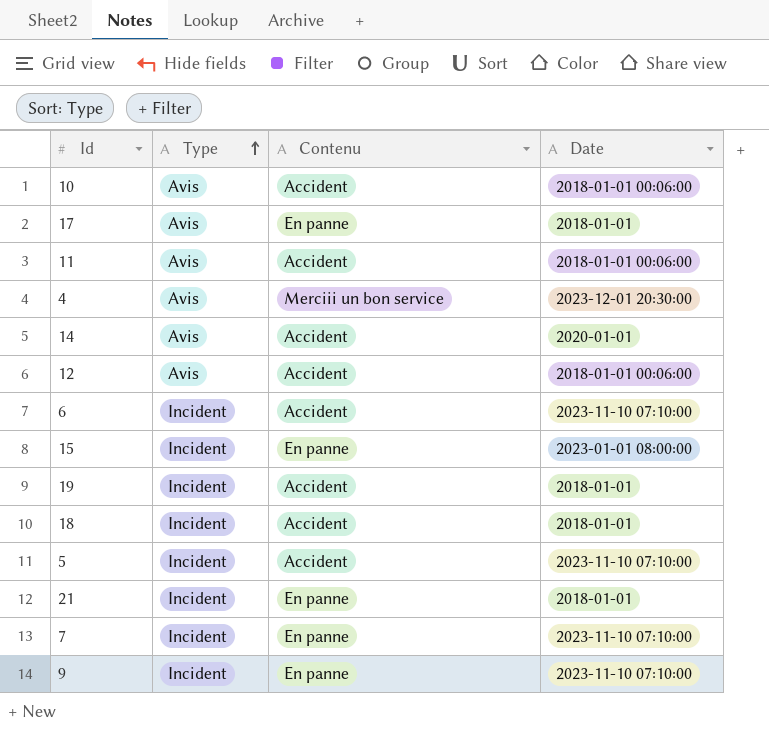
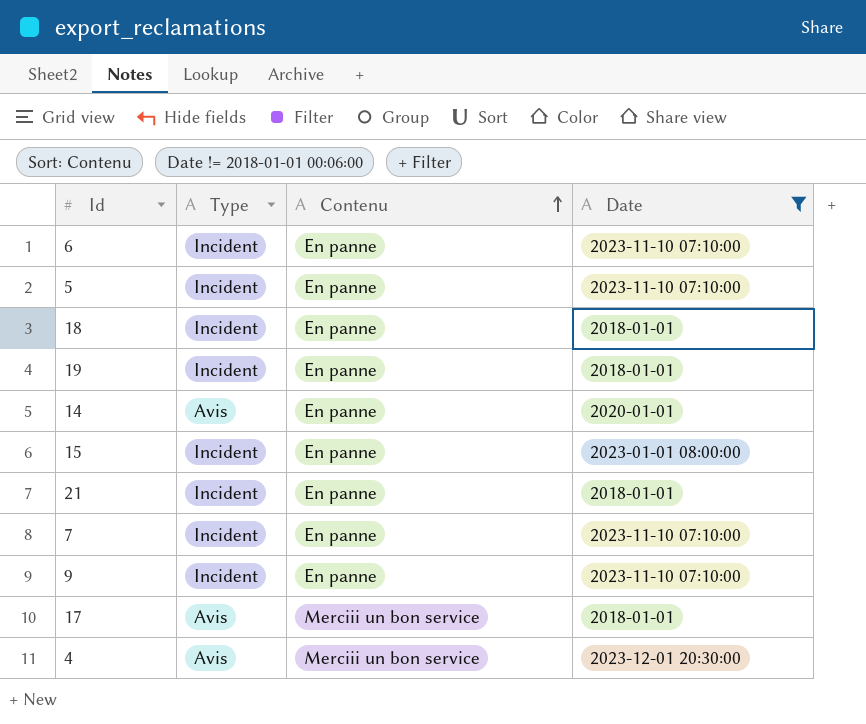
filter: none -> Date != 2018-01-01 00:06:00
row order: Type ascending -> Contenu ascending
6 | Contenu: Accident -> En panne
5 | Contenu: Accident -> En panne
18 | Contenu: Accident -> En panne
19 | Contenu: Accident -> En panne
14 | Contenu: Accident -> En panne
17 | Contenu: En panne -> Merciii un bon service

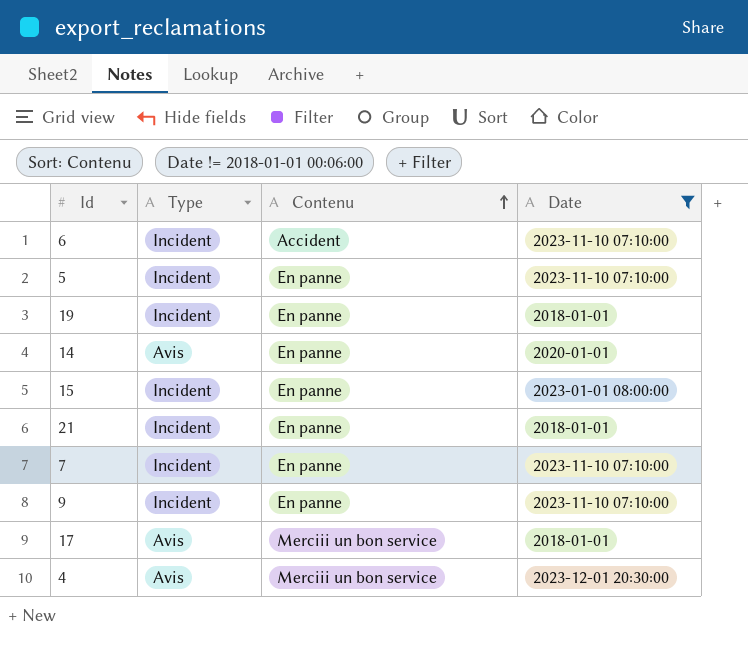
row 18: Incident | En panne | 2018-01-01 -> none
6 | Contenu: En panne -> Accident

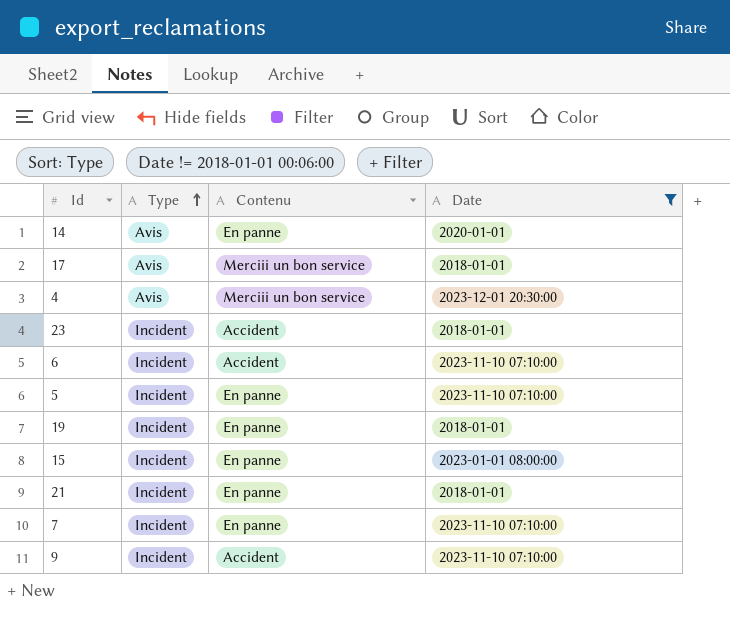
row order: Contenu ascending -> Type ascending
row 23: none -> Incident | Accident | 2018-01-01
9 | Contenu: En panne -> Accident

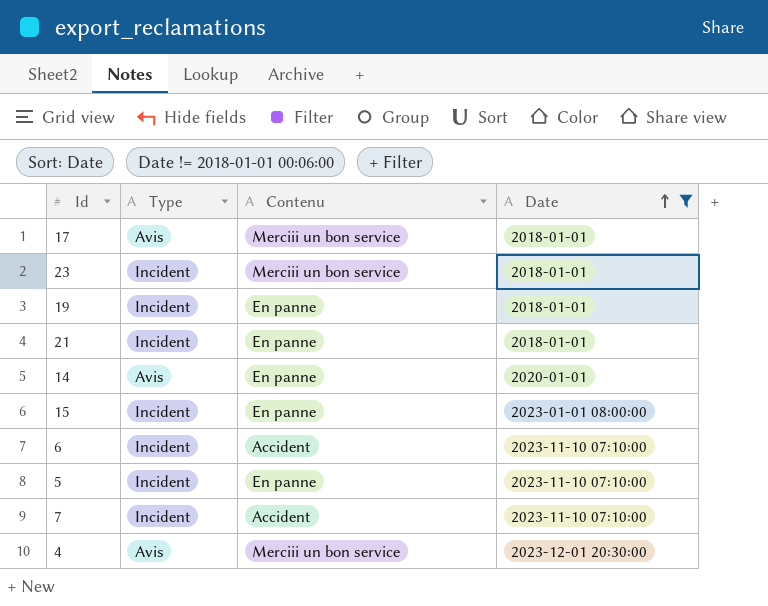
row order: Type ascending -> Date ascending
row 9: Incident | Accident | 2023-11-10 07:10:00 -> none
23 | Contenu: Accident -> Merciii un bon service
7 | Contenu: En panne -> Accident

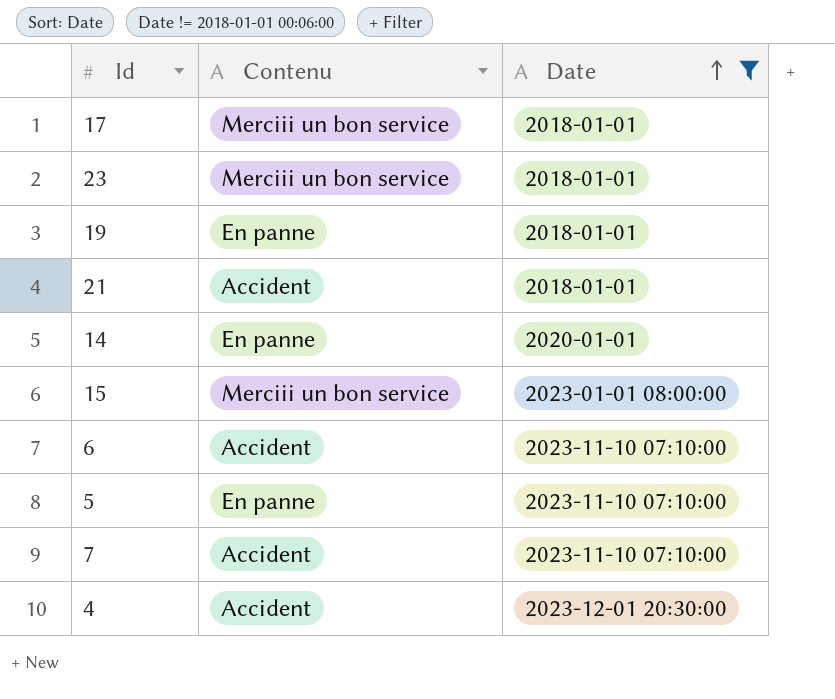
column Type | position: 2 -> none
21 | Contenu: En panne -> Accident
15 | Contenu: En panne -> Merciii un bon service
4 | Contenu: Merciii un bon service -> Accident

